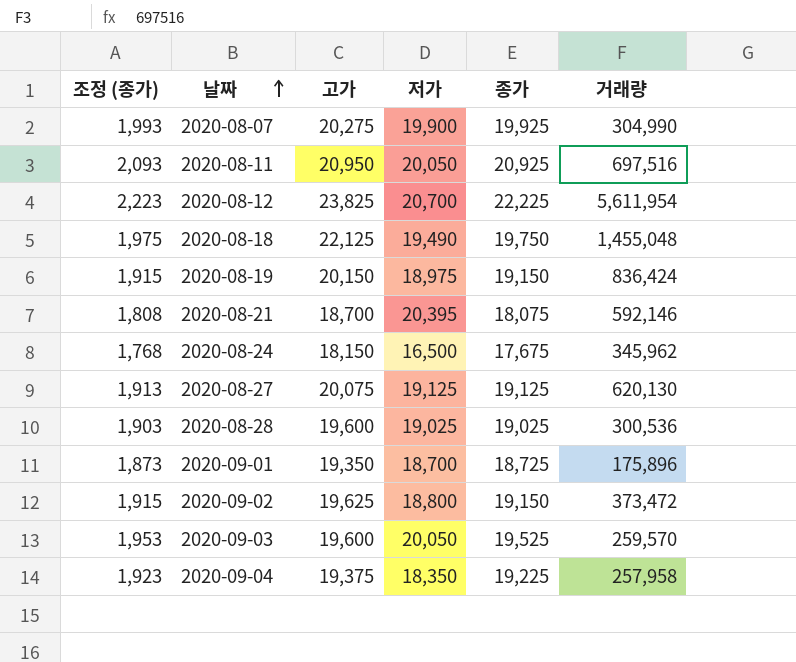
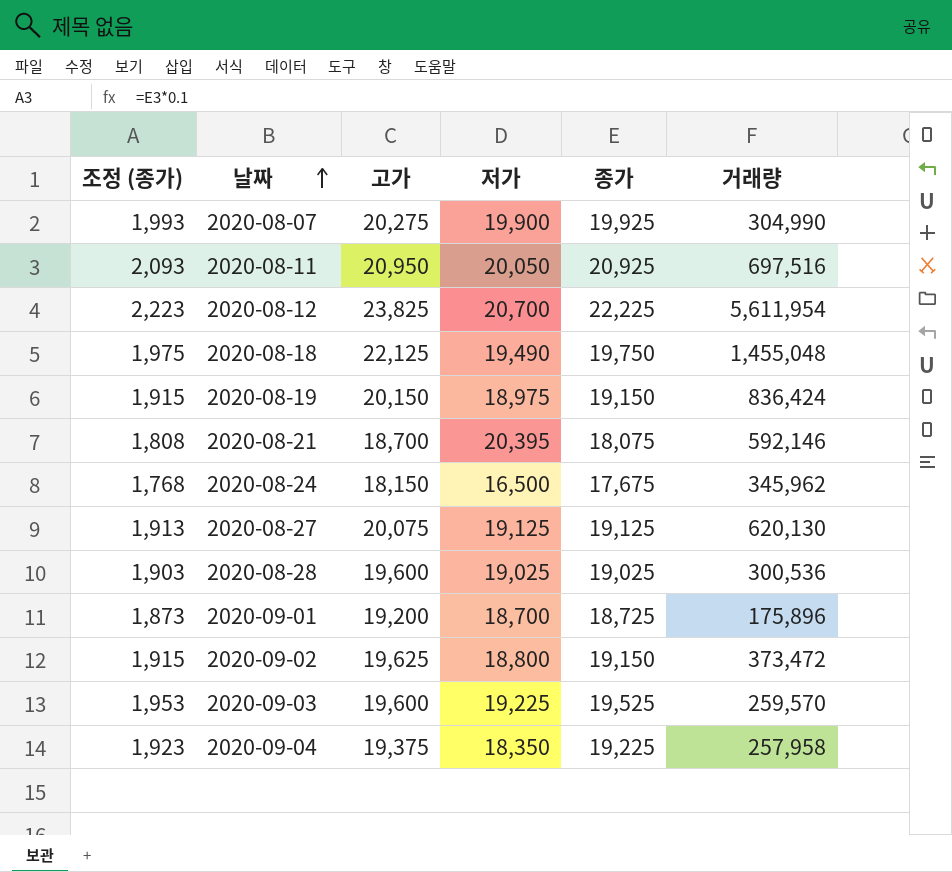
2020-09-01 | 고가: 19,350 -> 19,200
2020-09-03 | 저가: 20,050 -> 19,225

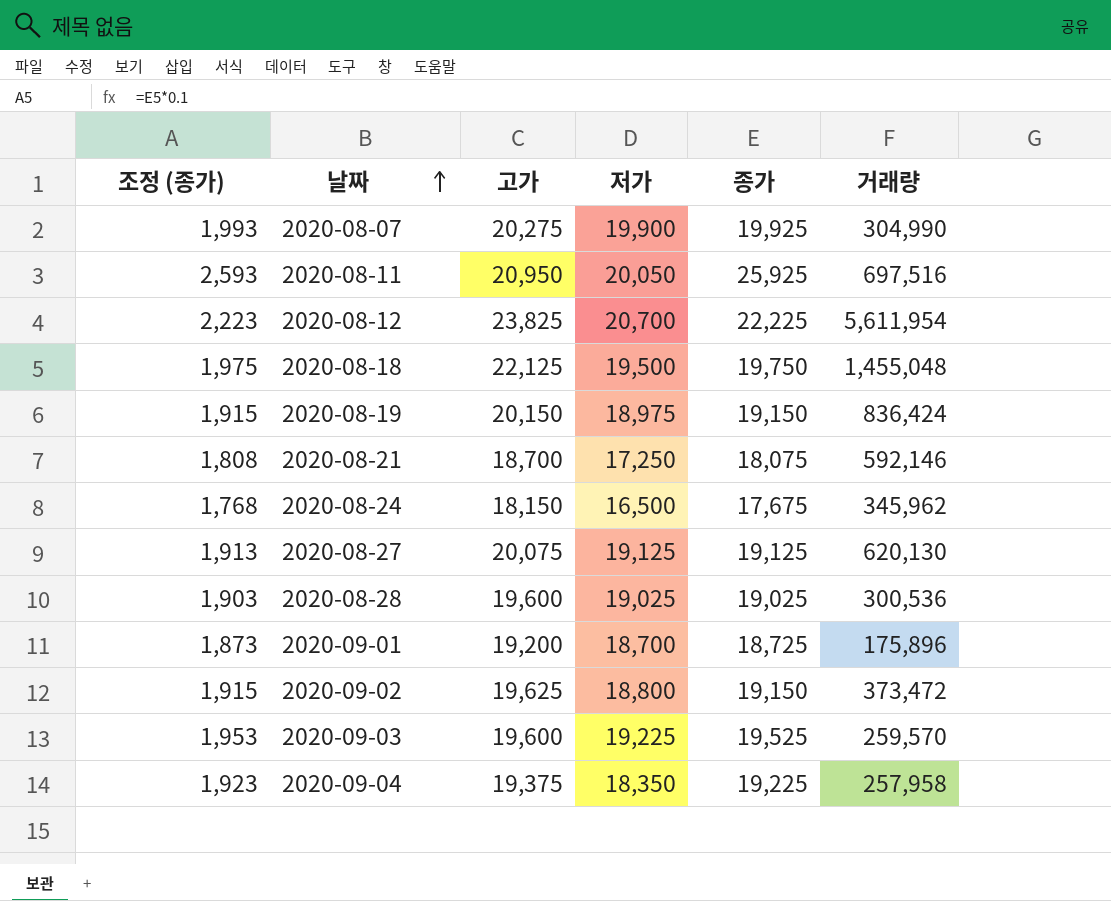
2020-08-11 | 조정 (종가): 2,093 -> 2,593
2020-08-11 | 종가: 20,925 -> 25,925
2020-08-18 | 저가: 19,490 -> 19,500
2020-08-21 | 저가: 20,395 -> 17,250

